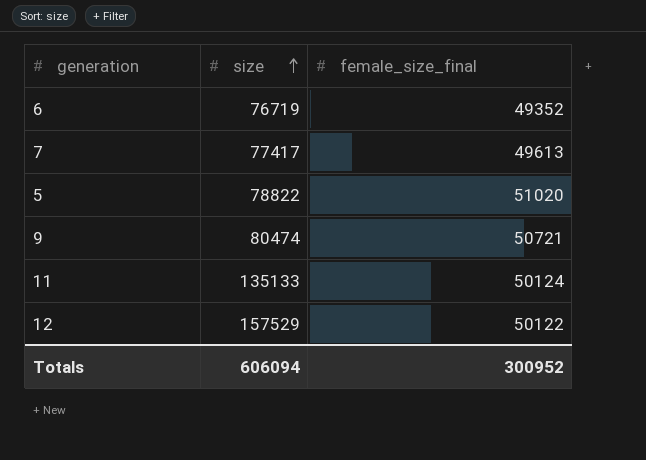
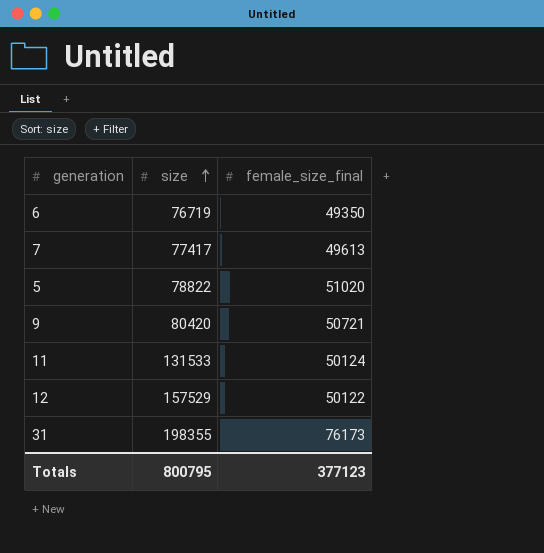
6 | female_size_final: 49352 -> 49350
9 | size: 80474 -> 80420
11 | size: 135133 -> 131533
row 31: none -> 198355 | 76173
Totals | size: 606094 -> 800795
Totals | female_size_final: 300952 -> 377123

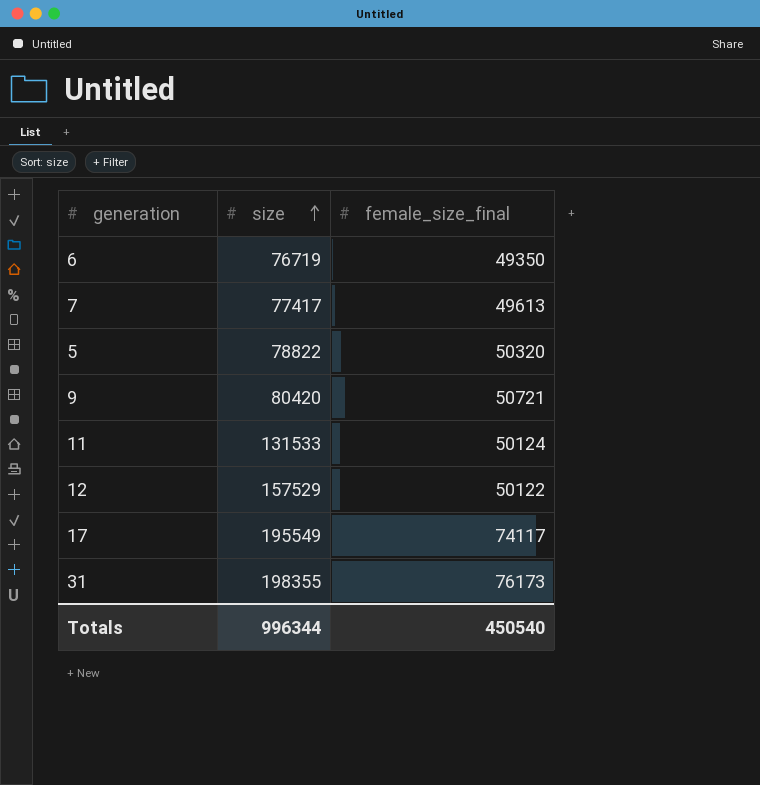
5 | female_size_final: 51020 -> 50320
row 17: none -> 195549 | 74117
Totals | size: 800795 -> 996344
Totals | female_size_final: 377123 -> 450540

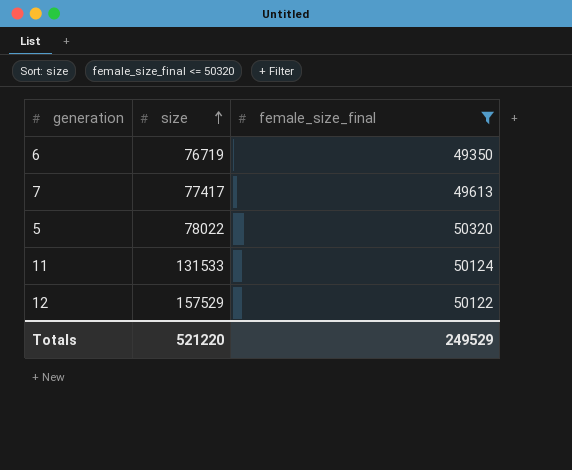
filter: none -> female_size_final <= 50320
5 | size: 78822 -> 78022
Totals | size: 996344 -> 521220
Totals | female_size_final: 450540 -> 249529

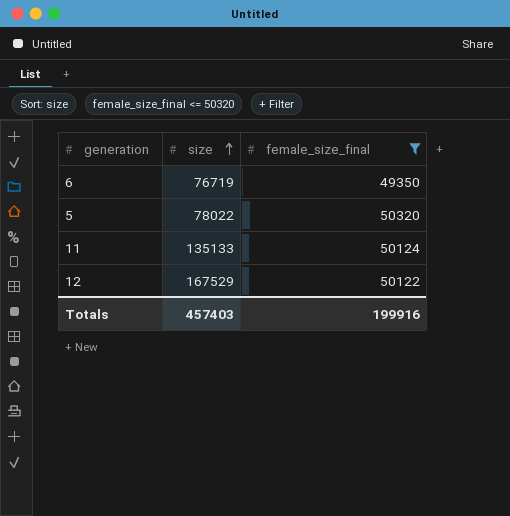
row 7: 77417 | 49613 -> none
11 | size: 131533 -> 135133
12 | size: 157529 -> 167529
Totals | size: 521220 -> 457403
Totals | female_size_final: 249529 -> 199916

